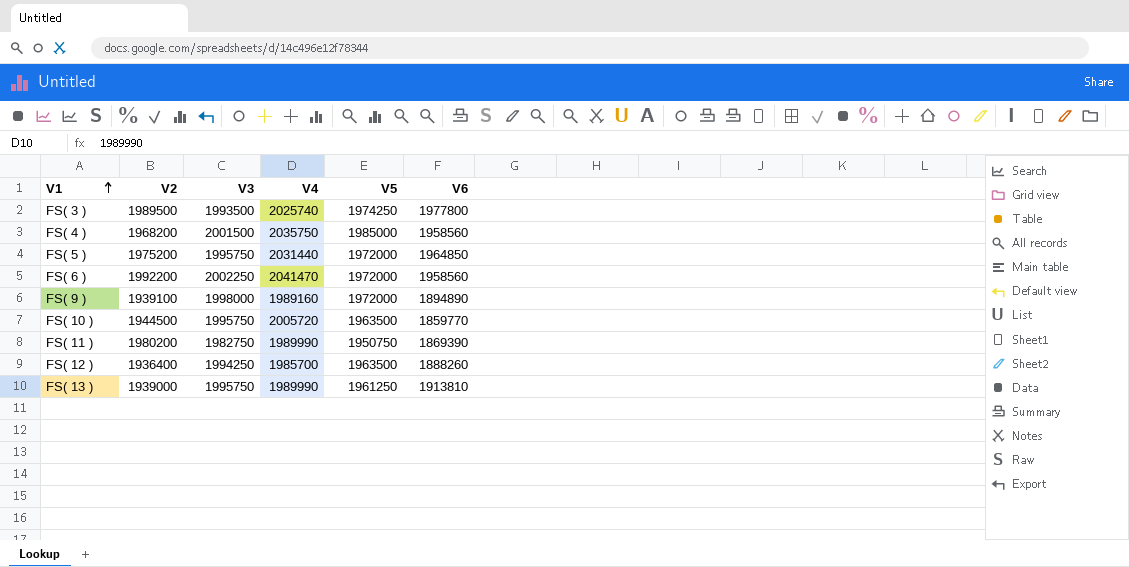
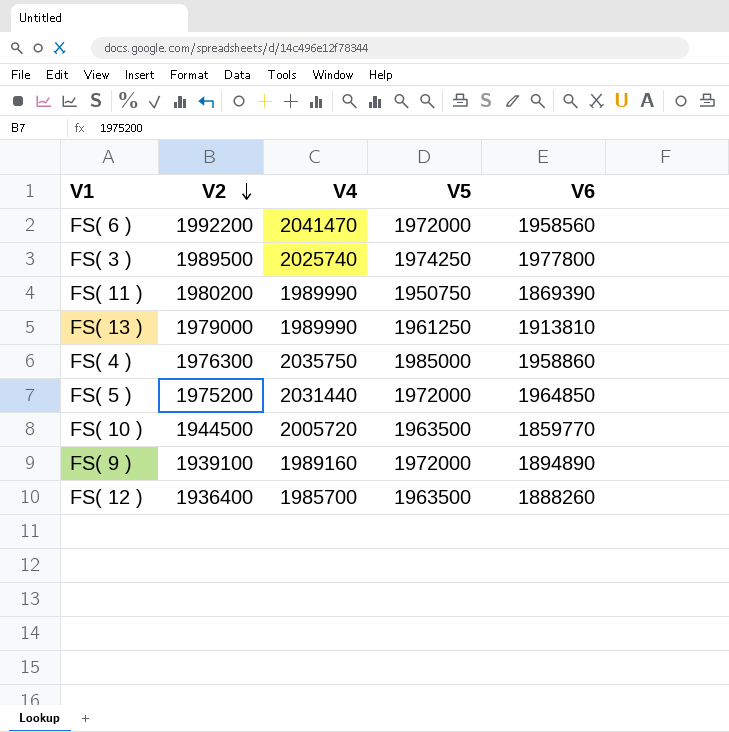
row order: V1 ascending -> V2 descending
column V3 | position: 3 -> none
FS( 13 ) | V2: 1939000 -> 1979000
FS( 4 ) | V2: 1968200 -> 1976300
FS( 4 ) | V6: 1958560 -> 1958860

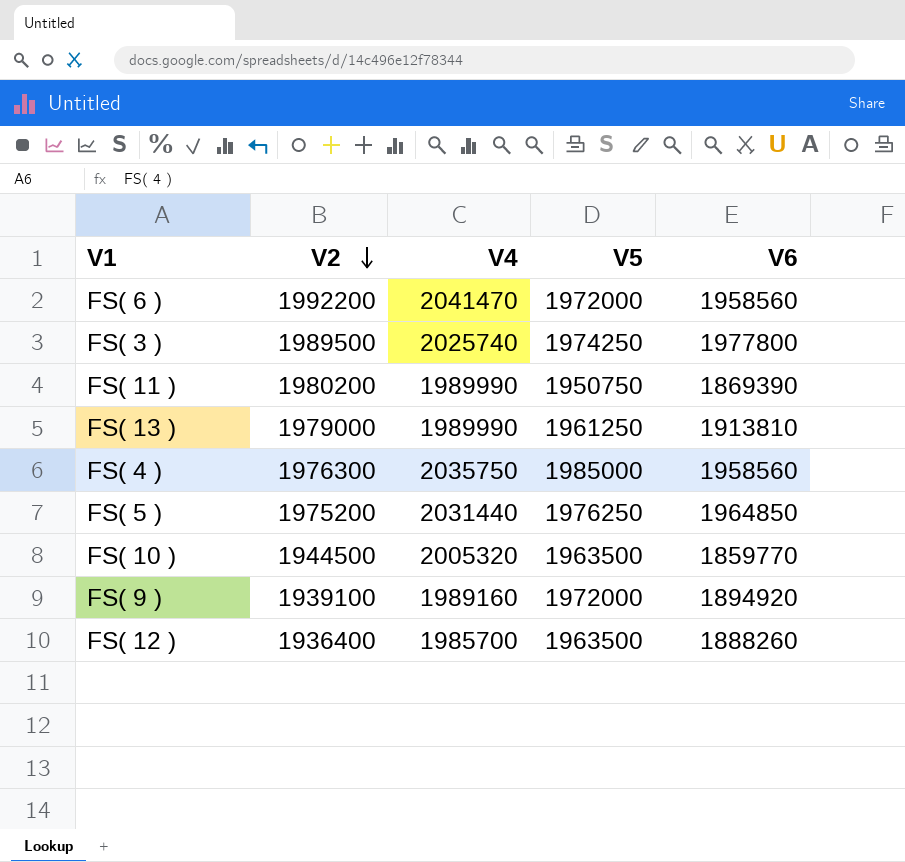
FS( 4 ) | V6: 1958860 -> 1958560
FS( 5 ) | V5: 1972000 -> 1976250
FS( 10 ) | V4: 2005720 -> 2005320
FS( 9 ) | V6: 1894890 -> 1894920

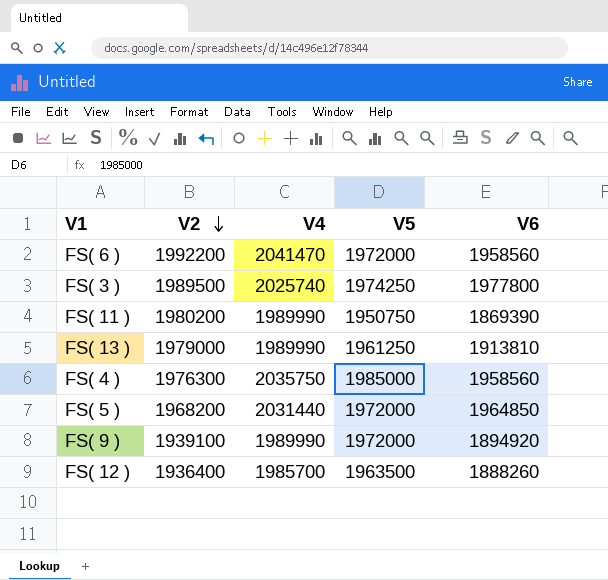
row FS( 10 ): 1944500 | 2005320 | 1963500 | 1859770 -> none
FS( 5 ) | V2: 1975200 -> 1968200
FS( 5 ) | V5: 1976250 -> 1972000
FS( 9 ) | V4: 1989160 -> 1989990

